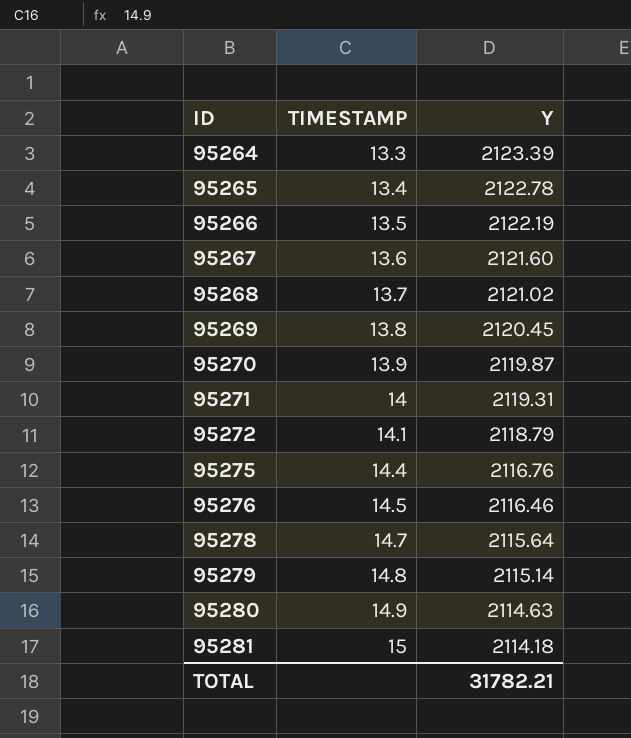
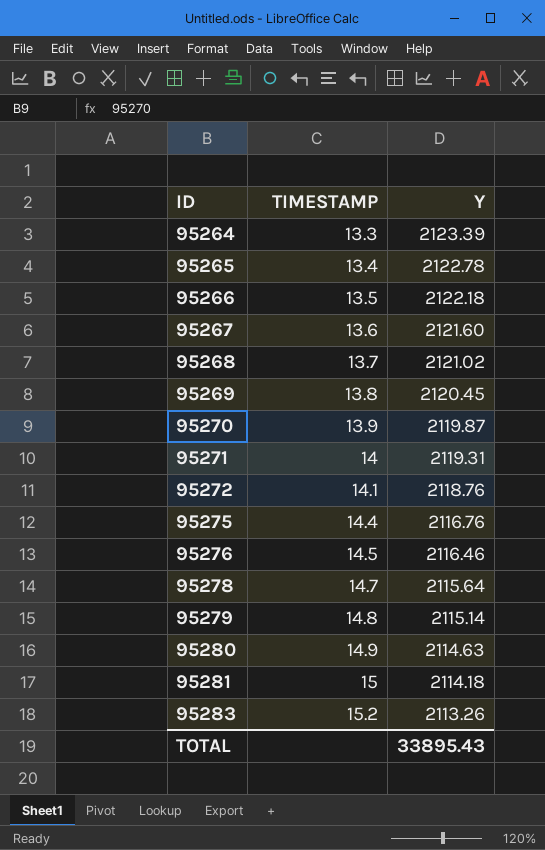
95266 | Y: 2122.19 -> 2122.18
95272 | Y: 2118.79 -> 2118.76
row 95283: none -> 15.2 | 2113.26
TOTAL | Y: 31782.21 -> 33895.43

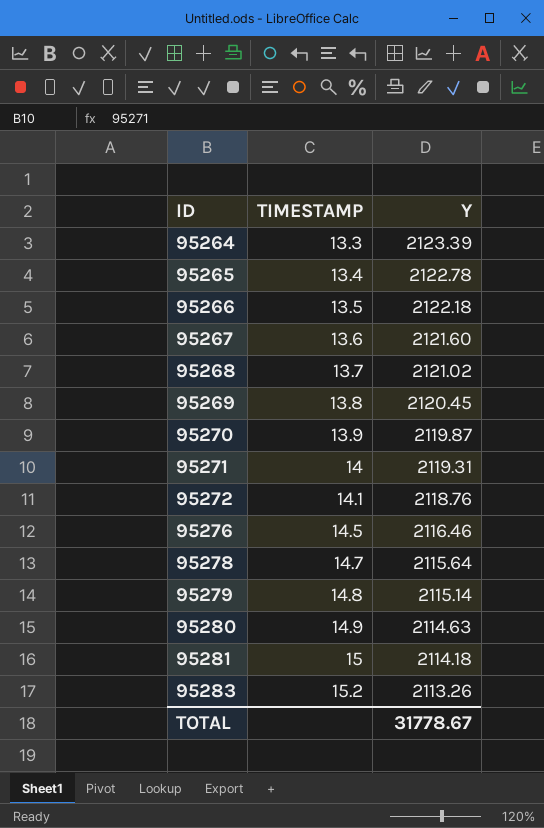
row 95275: 14.4 | 2116.76 -> none
TOTAL | Y: 33895.43 -> 31778.67

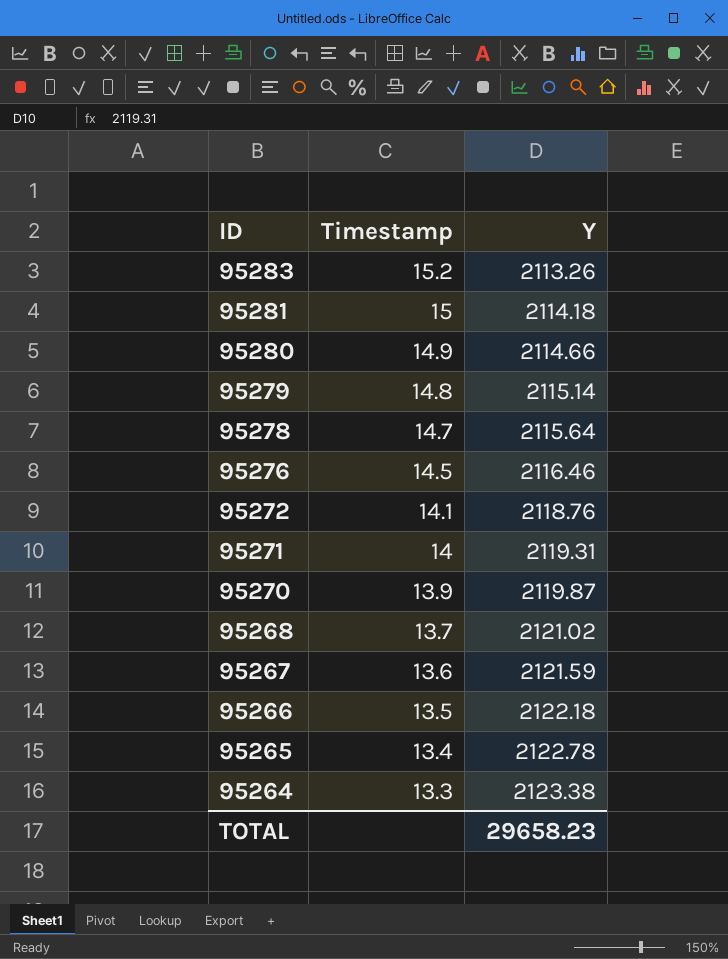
row order: ID ascending -> ID descending
column name: TIMESTAMP -> Timestamp
row 95269: 13.8 | 2120.45 -> none
95280 | Y: 2114.63 -> 2114.66
95267 | Y: 2121.60 -> 2121.59
95264 | Y: 2123.39 -> 2123.38
TOTAL | Y: 31778.67 -> 29658.23

